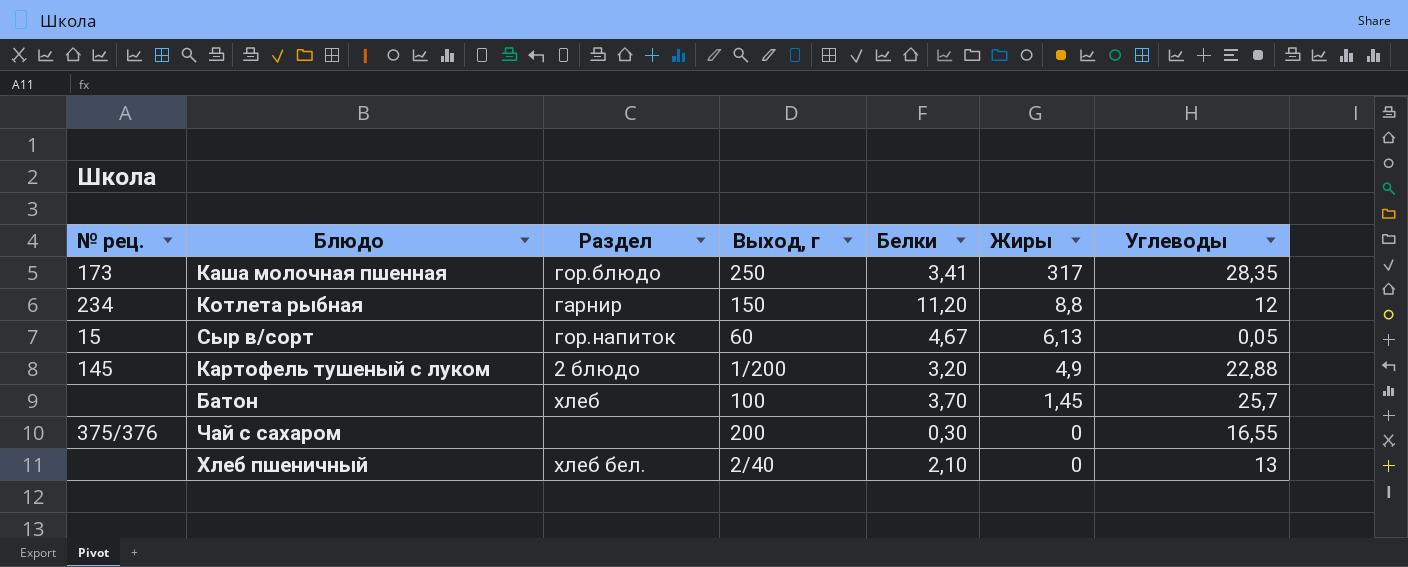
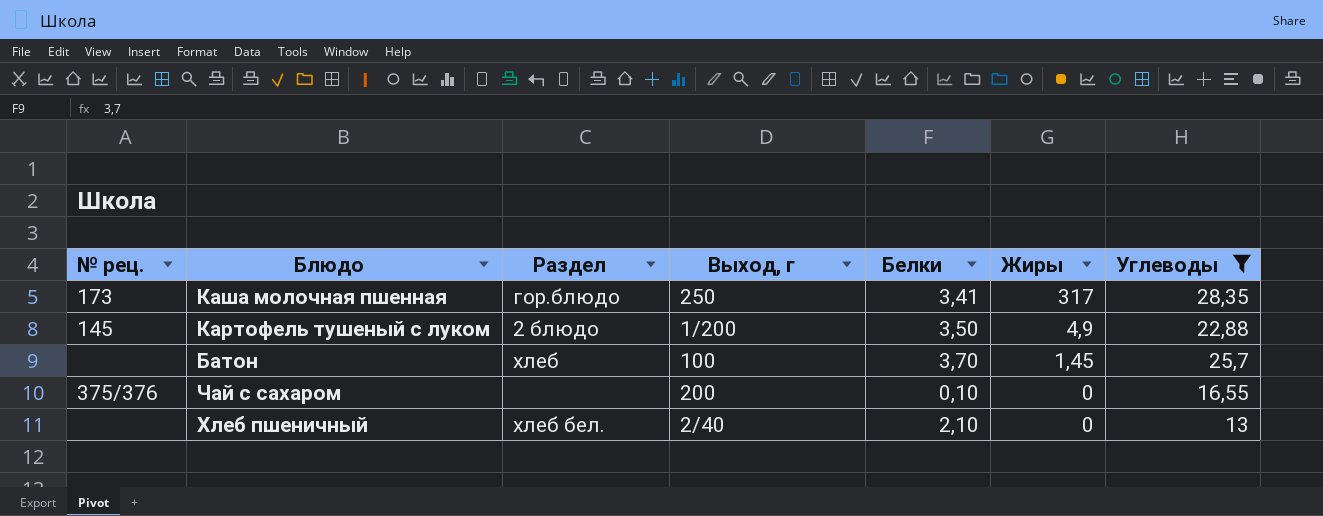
filter: none -> Углеводы >= 13
Картофель тушеный с луком | Белки: 3,20 -> 3,50
Чай с сахаром | Белки: 0,30 -> 0,10

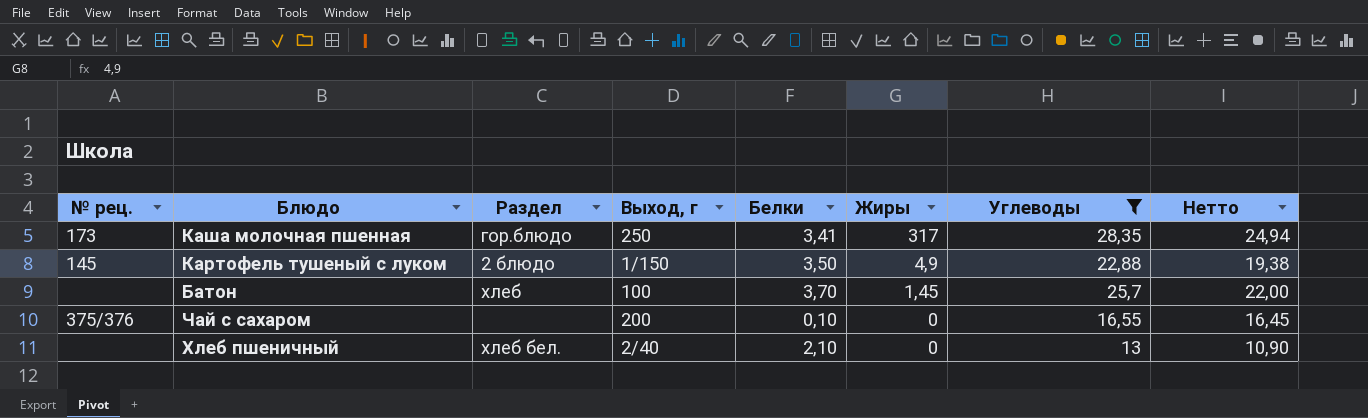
column Нетто | formula: none -> [Углеводы] - [Белки]
Картофель тушеный с луком | Выход, г: 1/200 -> 1/150

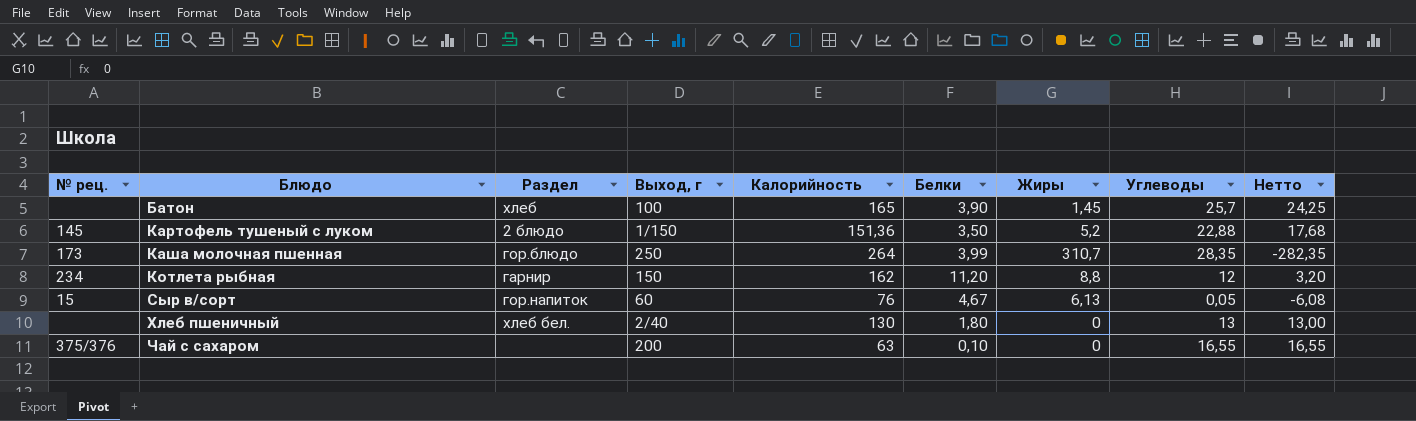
filter: Углеводы >= 13 -> none
row order: Жиры descending -> Блюдо ascending
column Калорийность | position: none -> 5
column Нетто | formula: [Углеводы] - [Белки] -> [Углеводы] - [Жиры]
Батон | Белки: 3,70 -> 3,90
Картофель тушеный с луком | Жиры: 4,9 -> 5,2
Каша молочная пшенная | Белки: 3,41 -> 3,99
Каша молочная пшенная | Жиры: 317 -> 310,7
Хлеб пшеничный | Белки: 2,10 -> 1,80

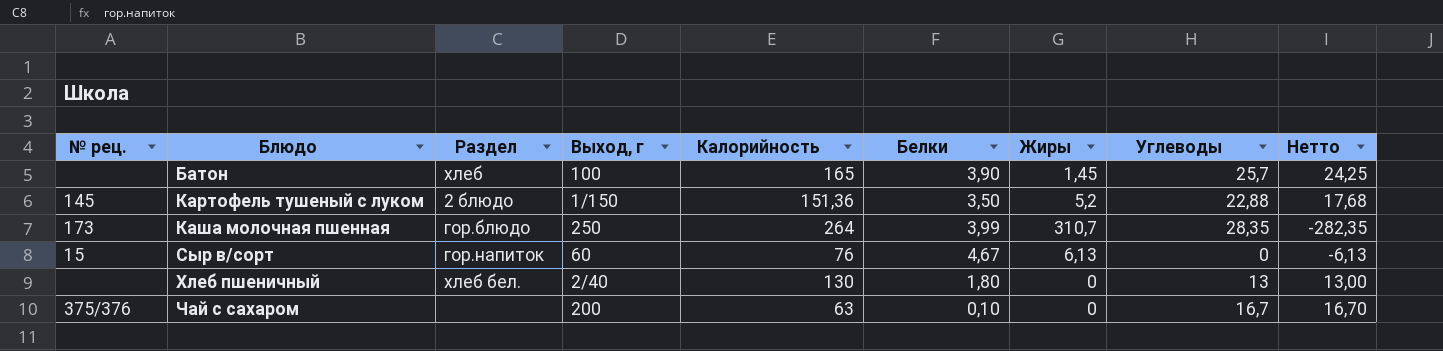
row Котлета рыбная: 234 | гарнир | 150 | 162 | 11,20 | 8,8 | 12 | 3,20 -> none
Сыр в/сорт | Углеводы: 0,05 -> 0
Сыр в/сорт | Нетто: -6,08 -> -6,13
Чай с сахаром | Углеводы: 16,55 -> 16,7
Чай с сахаром | Нетто: 16,55 -> 16,70

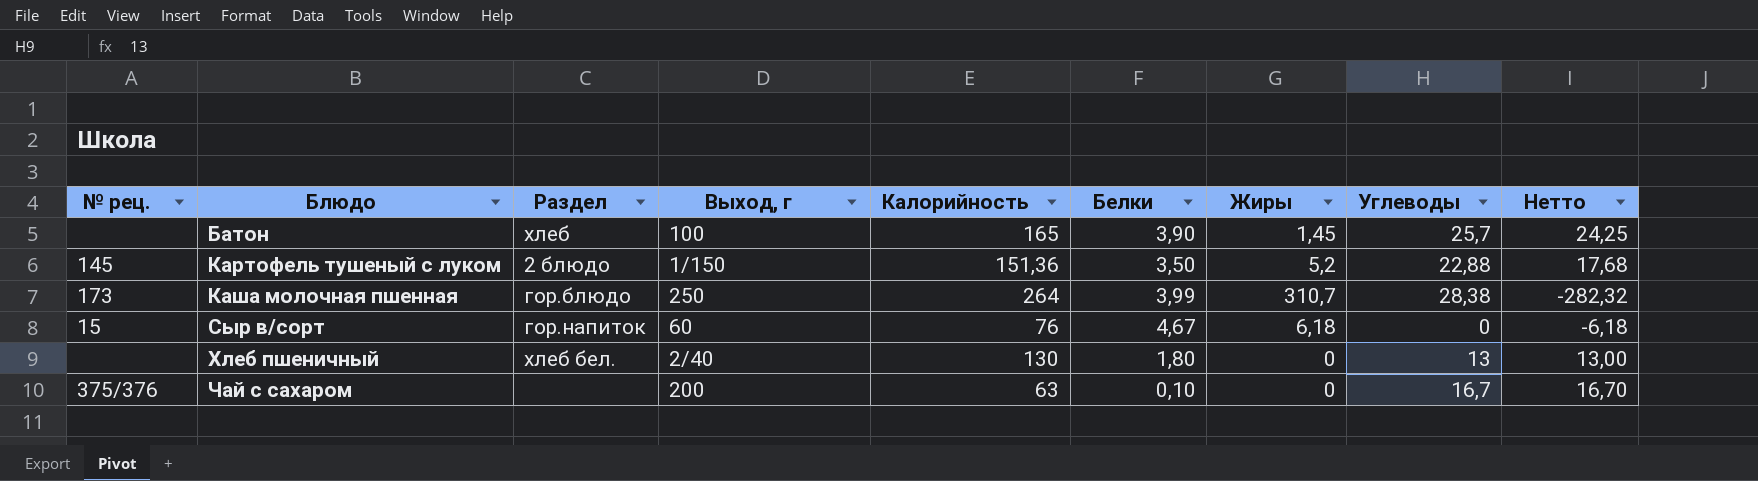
Каша молочная пшенная | Углеводы: 28,35 -> 28,38
Каша молочная пшенная | Нетто: -282,35 -> -282,32
Сыр в/сорт | Жиры: 6,13 -> 6,18
Сыр в/сорт | Нетто: -6,13 -> -6,18

